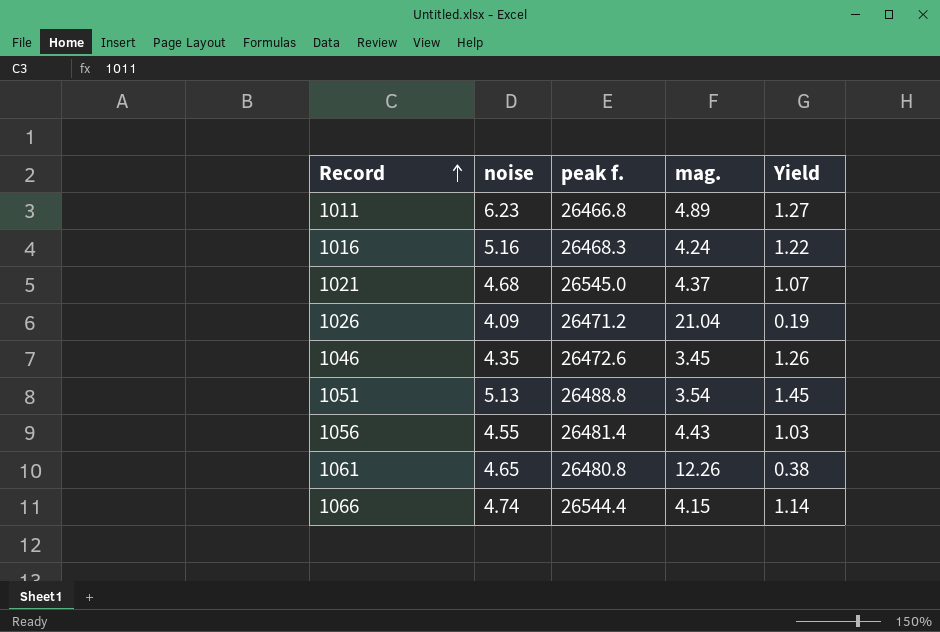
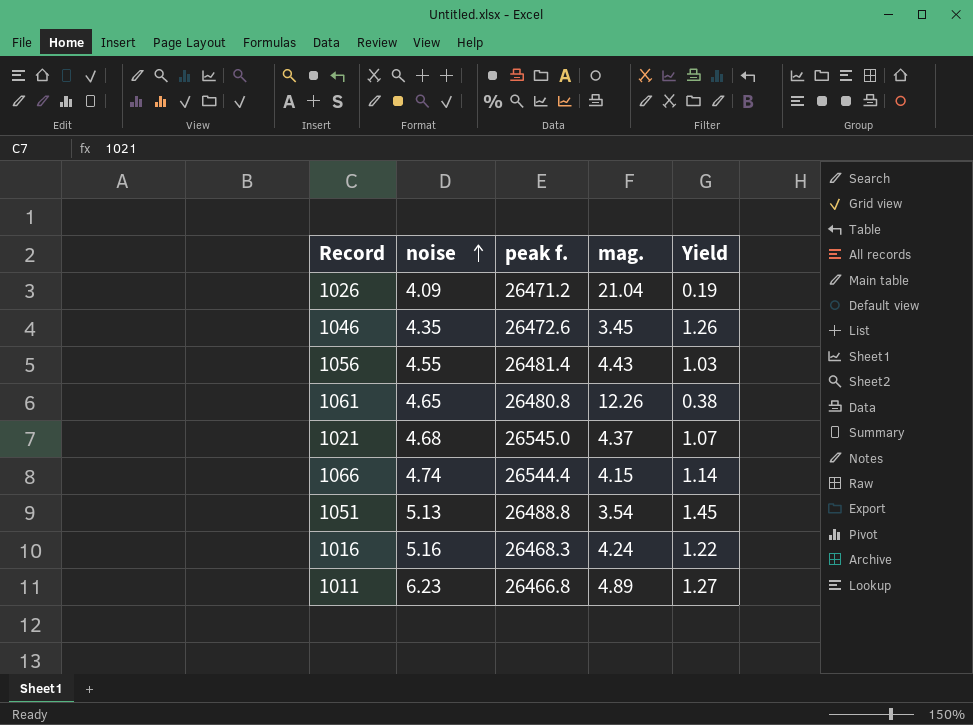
row order: Record ascending -> noise ascending

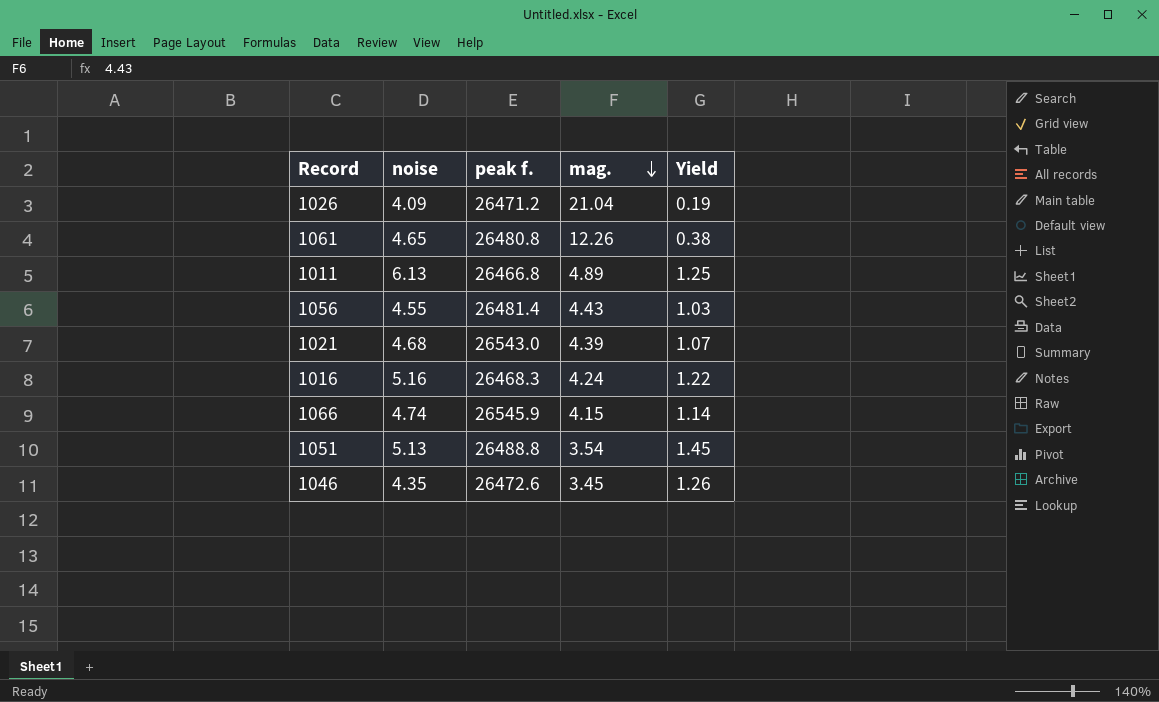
row order: noise ascending -> mag. descending
1011 | noise: 6.23 -> 6.13
1011 | Yield: 1.27 -> 1.25
1021 | peak f.: 26545.0 -> 26543.0
1021 | mag.: 4.37 -> 4.39
1066 | peak f.: 26544.4 -> 26545.9

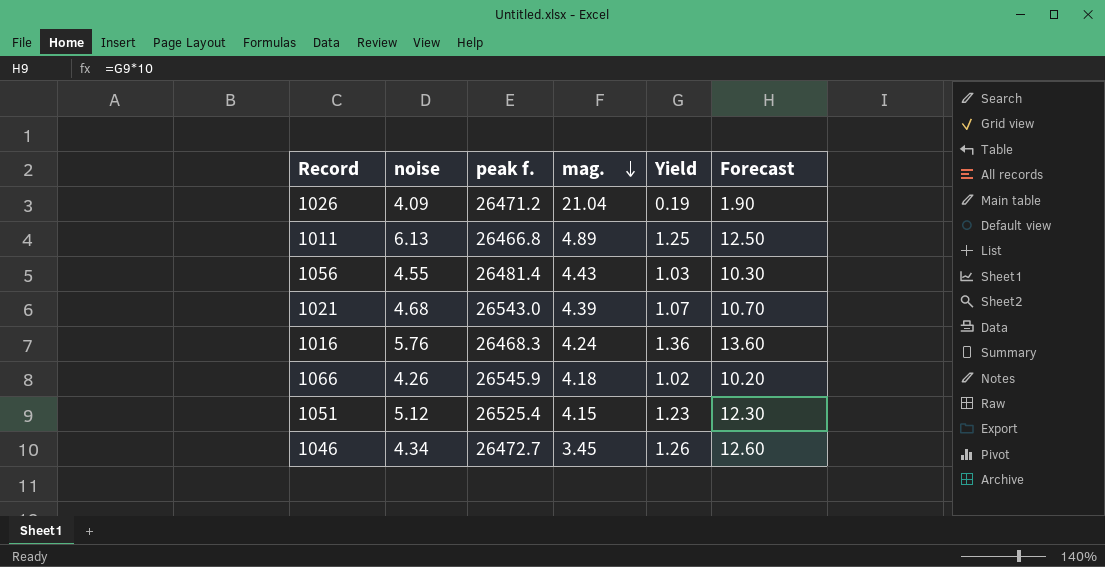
column Forecast | formula: none -> [Yield] * 10
row 1061: 4.65 | 26480.8 | 12.26 | 0.38 -> none
1016 | noise: 5.16 -> 5.76
1016 | Yield: 1.22 -> 1.36
1066 | noise: 4.74 -> 4.26
1066 | mag.: 4.15 -> 4.18
1066 | Yield: 1.14 -> 1.02
1051 | noise: 5.13 -> 5.12
1051 | peak f.: 26488.8 -> 26525.4
1051 | mag.: 3.54 -> 4.15
1051 | Yield: 1.45 -> 1.23
1046 | noise: 4.35 -> 4.34
1046 | peak f.: 26472.6 -> 26472.7

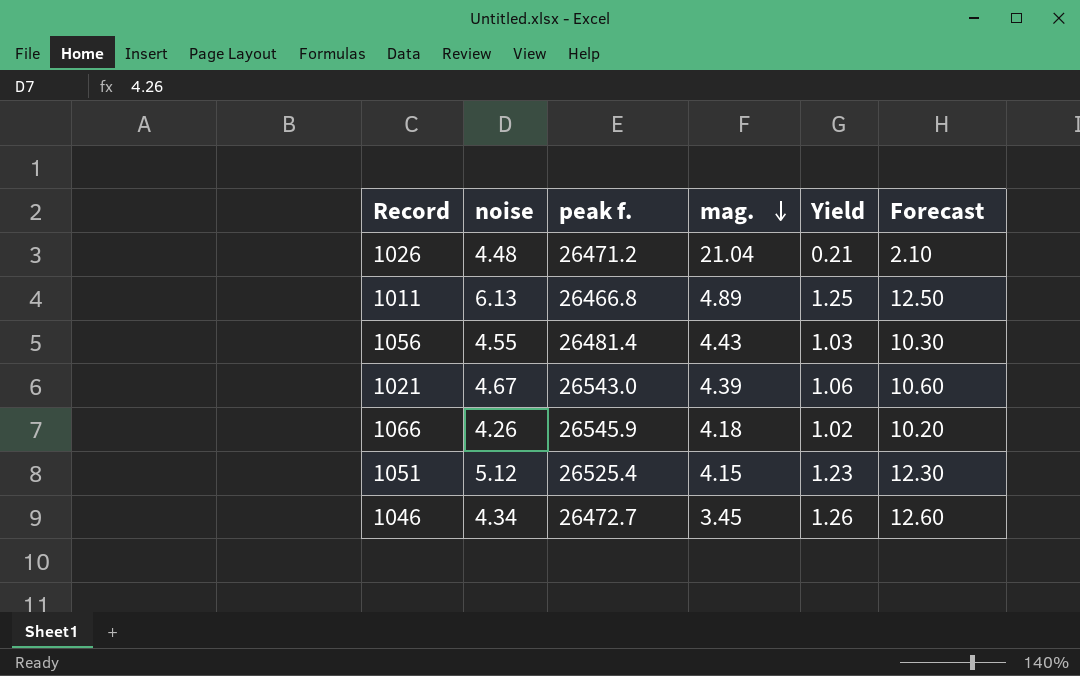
row 1016: 5.76 | 26468.3 | 4.24 | 1.36 | 13.60 -> none
1026 | noise: 4.09 -> 4.48
1026 | Yield: 0.19 -> 0.21
1026 | Forecast: 1.90 -> 2.10
1021 | noise: 4.68 -> 4.67
1021 | Yield: 1.07 -> 1.06
1021 | Forecast: 10.70 -> 10.60

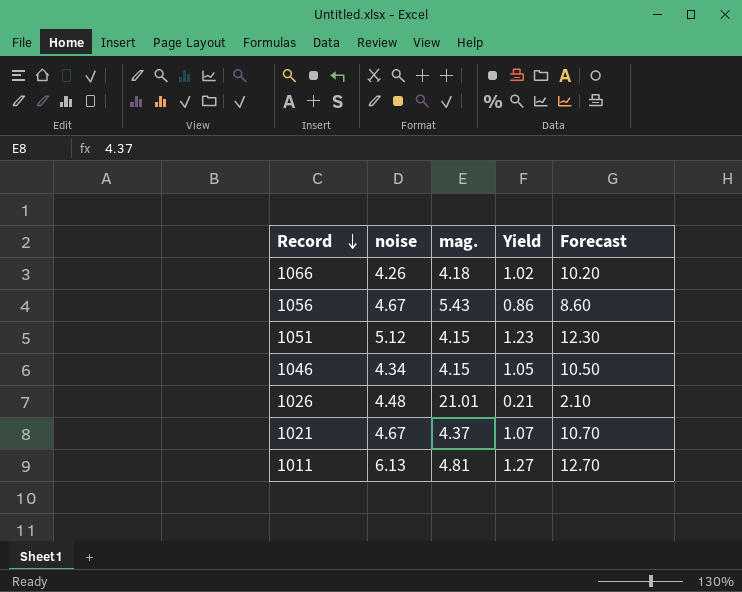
row order: mag. descending -> Record descending
column peak f. | position: 3 -> none
1056 | noise: 4.55 -> 4.67
1056 | mag.: 4.43 -> 5.43
1056 | Yield: 1.03 -> 0.86
1056 | Forecast: 10.30 -> 8.60
1046 | mag.: 3.45 -> 4.15
1046 | Yield: 1.26 -> 1.05
1046 | Forecast: 12.60 -> 10.50
1026 | mag.: 21.04 -> 21.01
1021 | mag.: 4.39 -> 4.37
1021 | Yield: 1.06 -> 1.07
1021 | Forecast: 10.60 -> 10.70
1011 | mag.: 4.89 -> 4.81
1011 | Yield: 1.25 -> 1.27
1011 | Forecast: 12.50 -> 12.70

